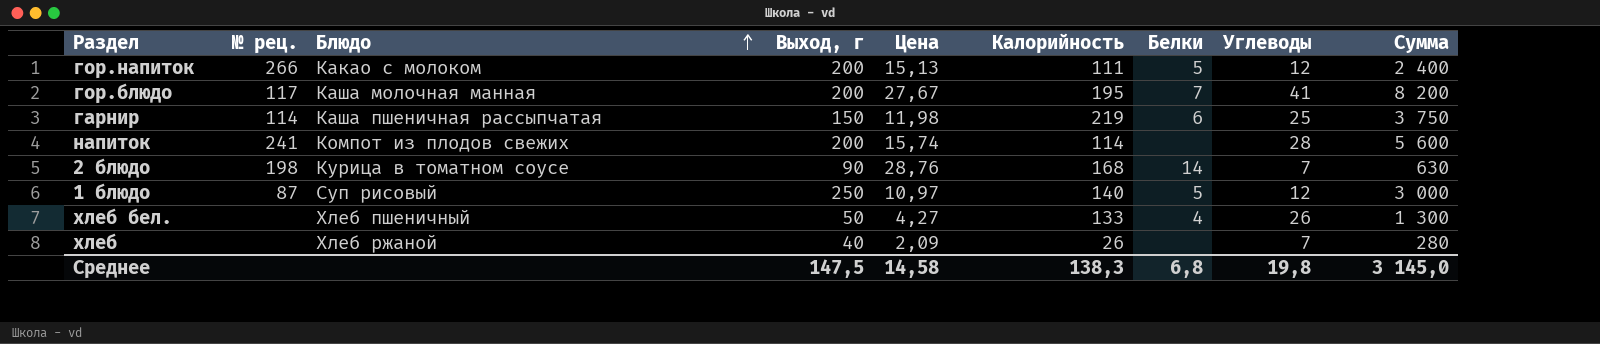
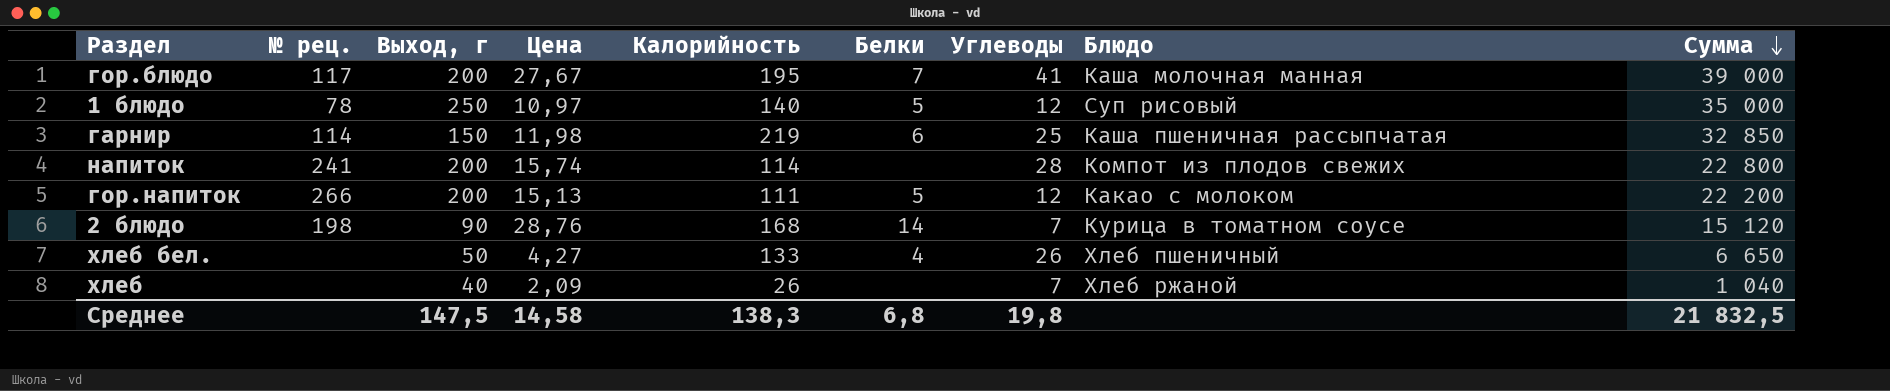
row order: Блюдо ascending -> Сумма descending
column Блюдо | position: 3 -> 8
column Сумма | formula: [Выход, г] * [Углеводы] -> [Выход, г] * [Калорийность]
1 блюдо | № рец.: 87 -> 78
Среднее | Сумма: 3 145,0 -> 21 832,5

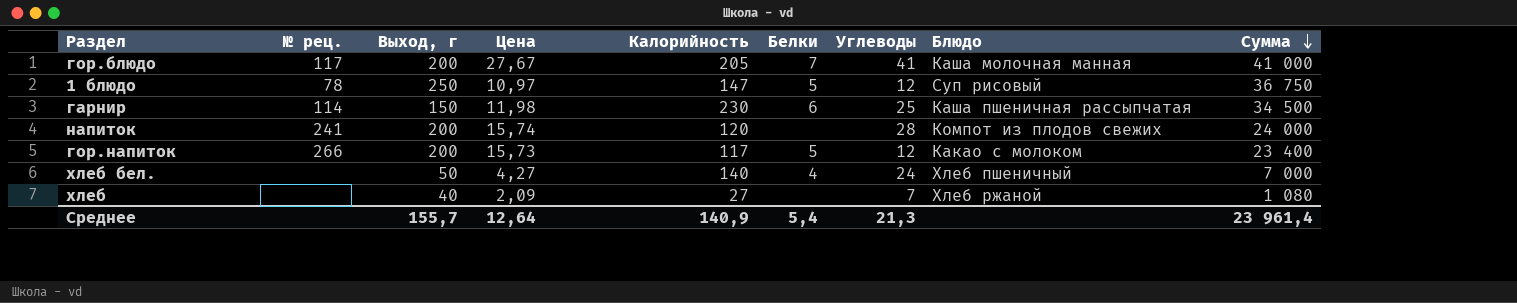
row 2 блюдо: 198 | 90 | 28,76 | 168 | 14 | 7 | Курица в томатном соусе | 15 120 -> none
гор.блюдо | Калорийность: 195 -> 205
гор.блюдо | Сумма: 39 000 -> 41 000
1 блюдо | Калорийность: 140 -> 147
1 блюдо | Сумма: 35 000 -> 36 750
гарнир | Калорийность: 219 -> 230
гарнир | Сумма: 32 850 -> 34 500
напиток | Калорийность: 114 -> 120
напиток | Сумма: 22 800 -> 24 000
гор.напиток | Цена: 15,13 -> 15,73
гор.напиток | Калорийность: 111 -> 117
гор.напиток | Сумма: 22 200 -> 23 400
хлеб бел. | Калорийность: 133 -> 140
хлеб бел. | Углеводы: 26 -> 24
хлеб бел. | Сумма: 6 650 -> 7 000
хлеб | Калорийность: 26 -> 27
хлеб | Сумма: 1 040 -> 1 080
Среднее | Выход, г: 147,5 -> 155,7
Среднее | Цена: 14,58 -> 12,64
Среднее | Калорийность: 138,3 -> 140,9
Среднее | Белки: 6,8 -> 5,4
Среднее | Углеводы: 19,8 -> 21,3
Среднее | Сумма: 21 832,5 -> 23 961,4

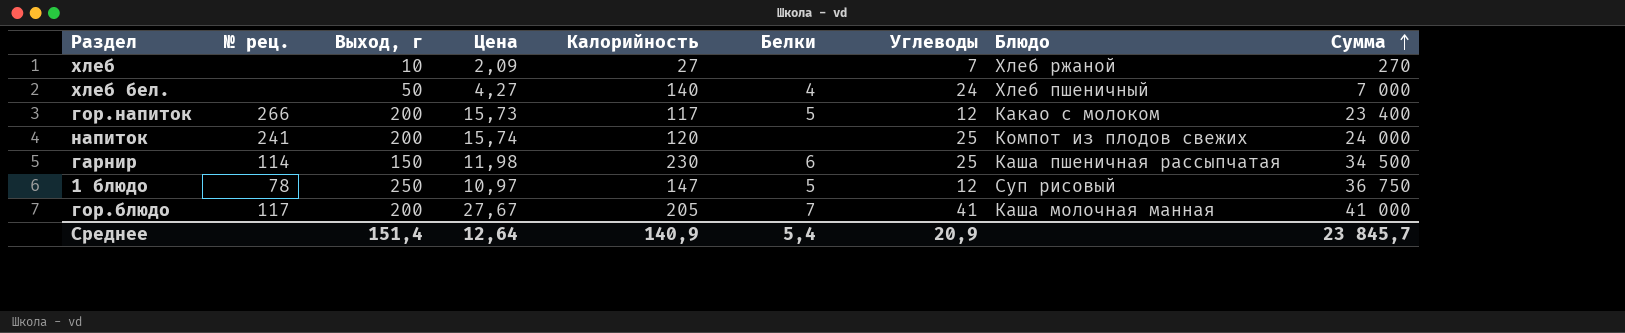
row order: Сумма descending -> Сумма ascending
хлеб | Выход, г: 40 -> 10
хлеб | Сумма: 1 080 -> 270
напиток | Углеводы: 28 -> 25
Среднее | Выход, г: 155,7 -> 151,4
Среднее | Углеводы: 21,3 -> 20,9
Среднее | Сумма: 23 961,4 -> 23 845,7

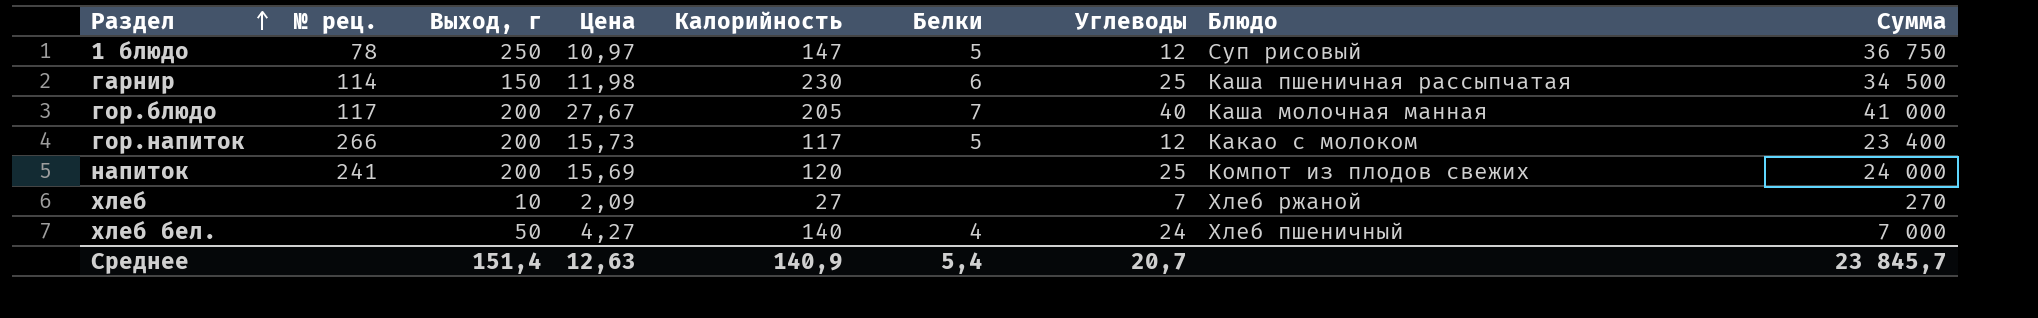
row order: Сумма ascending -> Раздел ascending
гор.блюдо | Углеводы: 41 -> 40
напиток | Цена: 15,74 -> 15,69
Среднее | Цена: 12,64 -> 12,63
Среднее | Углеводы: 20,9 -> 20,7

